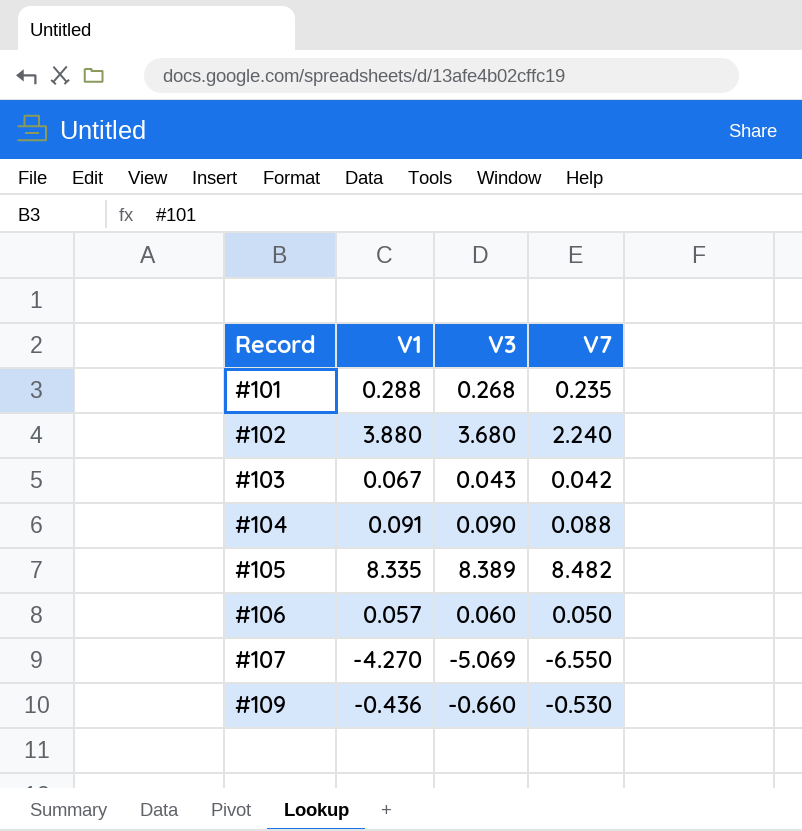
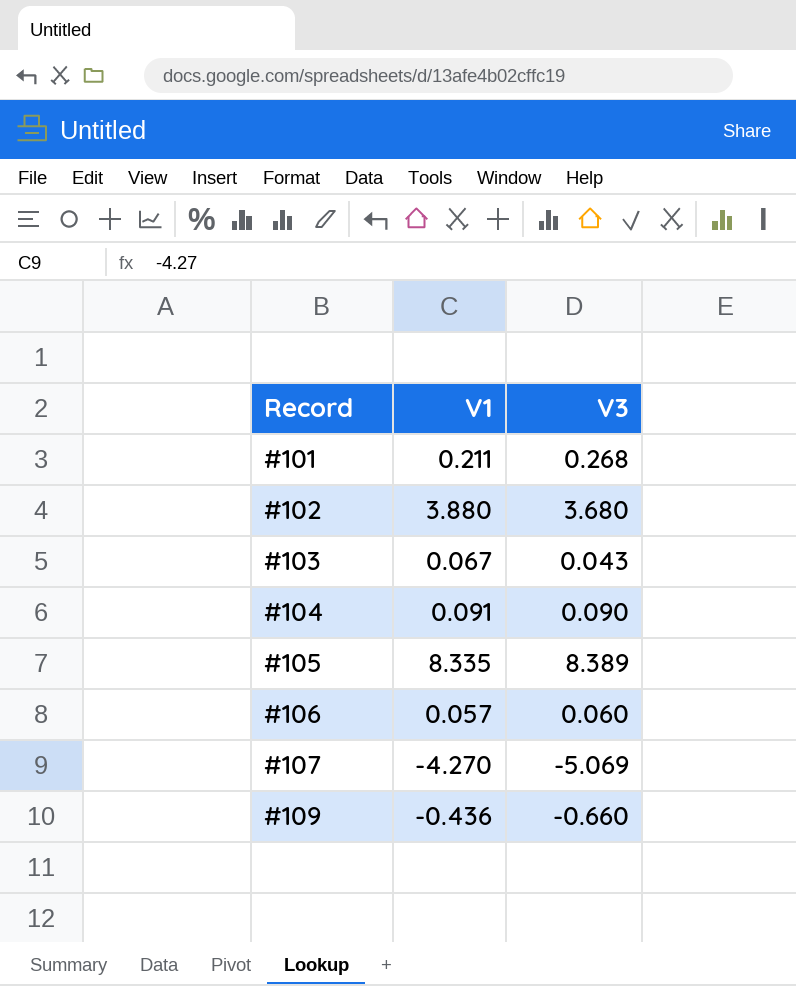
column V7 | position: 4 -> none
#101 | V1: 0.288 -> 0.211

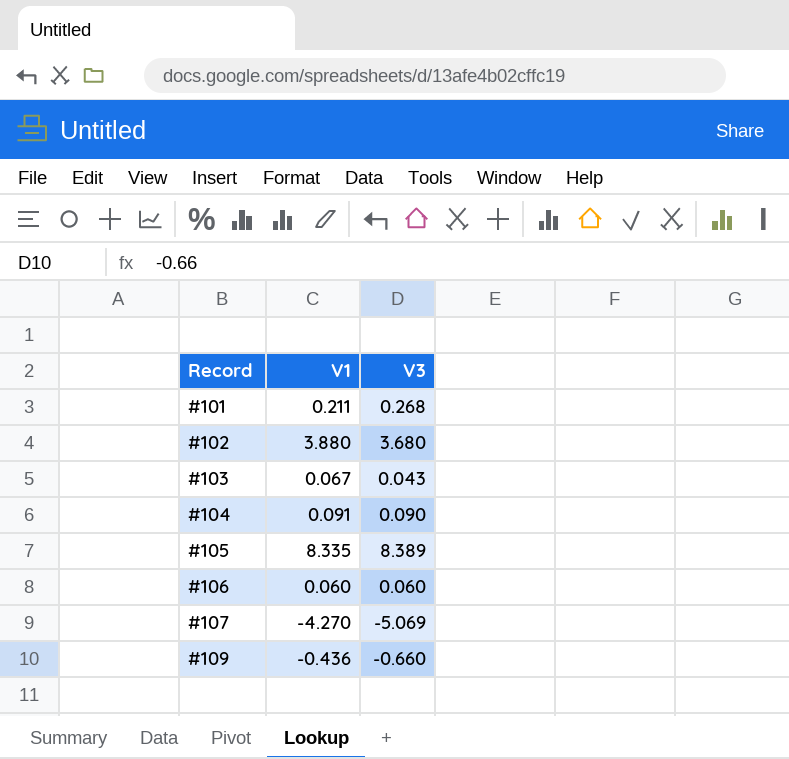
#106 | V1: 0.057 -> 0.060

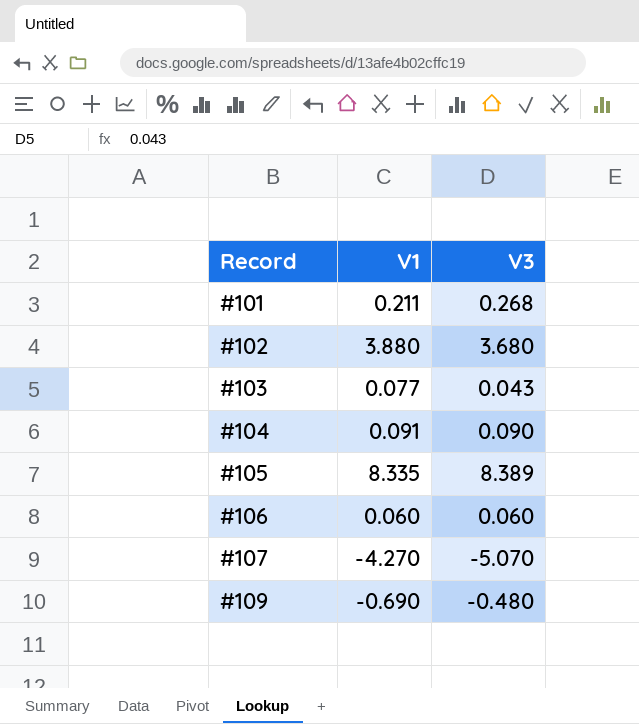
#103 | V1: 0.067 -> 0.077
#107 | V3: -5.069 -> -5.070
#109 | V1: -0.436 -> -0.690
#109 | V3: -0.660 -> -0.480

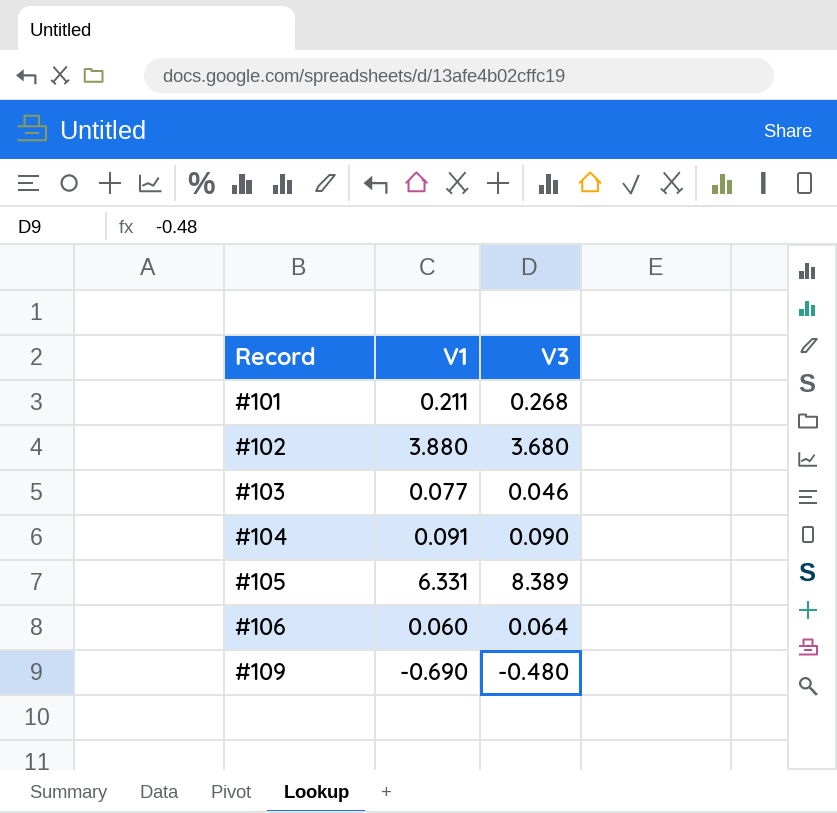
row #107: -4.270 | -5.070 -> none
#103 | V3: 0.043 -> 0.046
#105 | V1: 8.335 -> 6.331
#106 | V3: 0.060 -> 0.064

